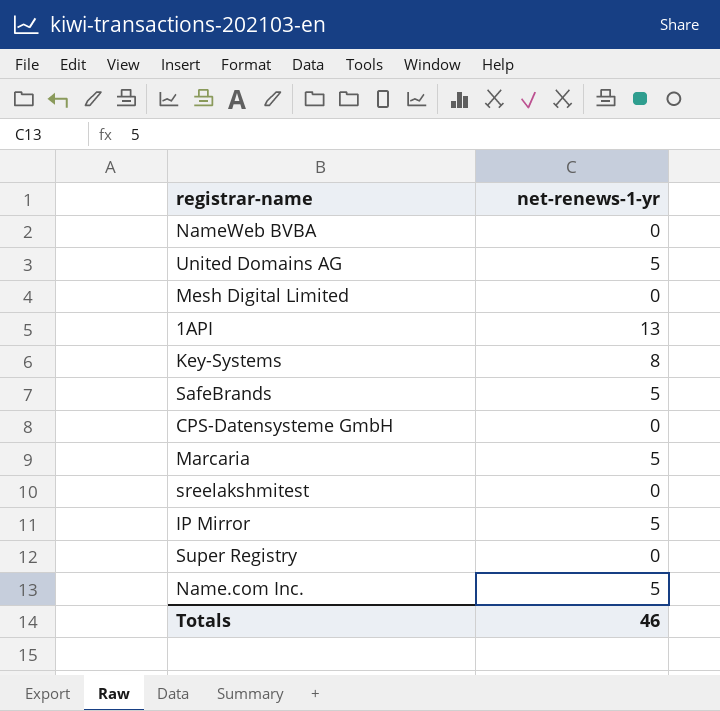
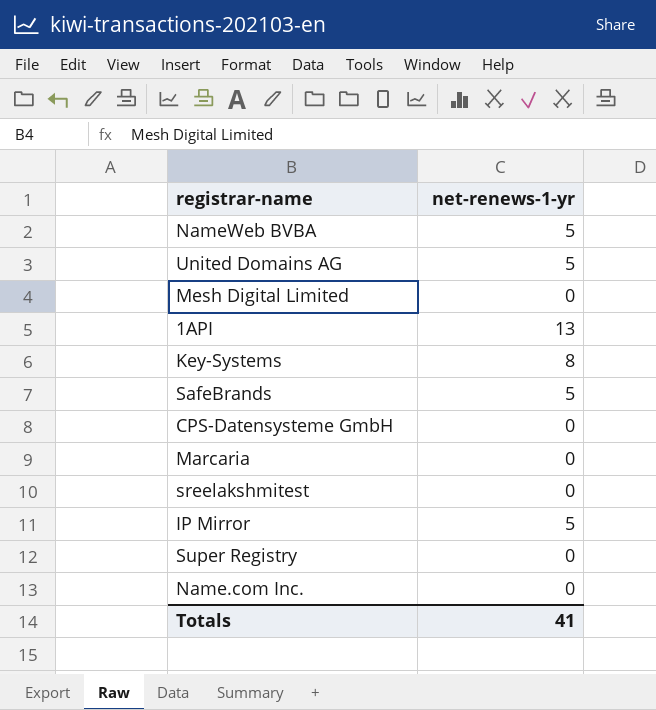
NameWeb BVBA | net-renews-1-yr: 0 -> 5
Marcaria | net-renews-1-yr: 5 -> 0
Name.com Inc. | net-renews-1-yr: 5 -> 0
Totals | net-renews-1-yr: 46 -> 41

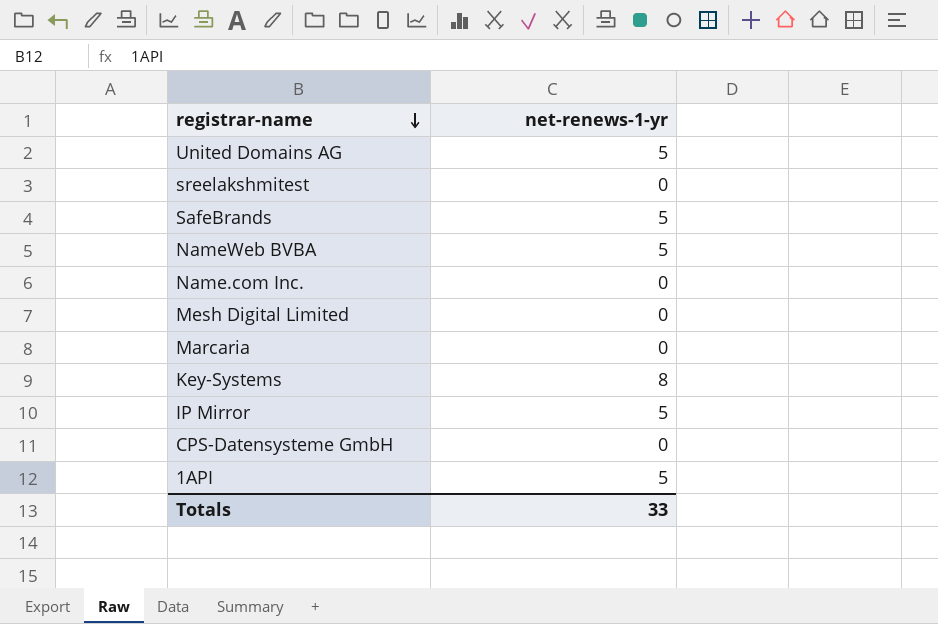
row order: none -> registrar-name descending
row Super Registry: 0 -> none
1API | net-renews-1-yr: 13 -> 5
Totals | net-renews-1-yr: 41 -> 33

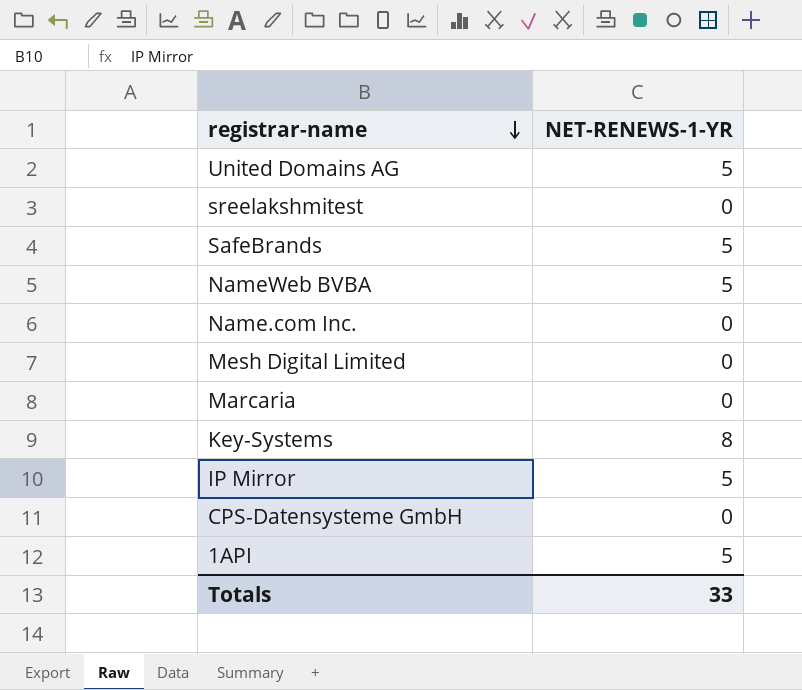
column name: net-renews-1-yr -> NET-RENEWS-1-YR

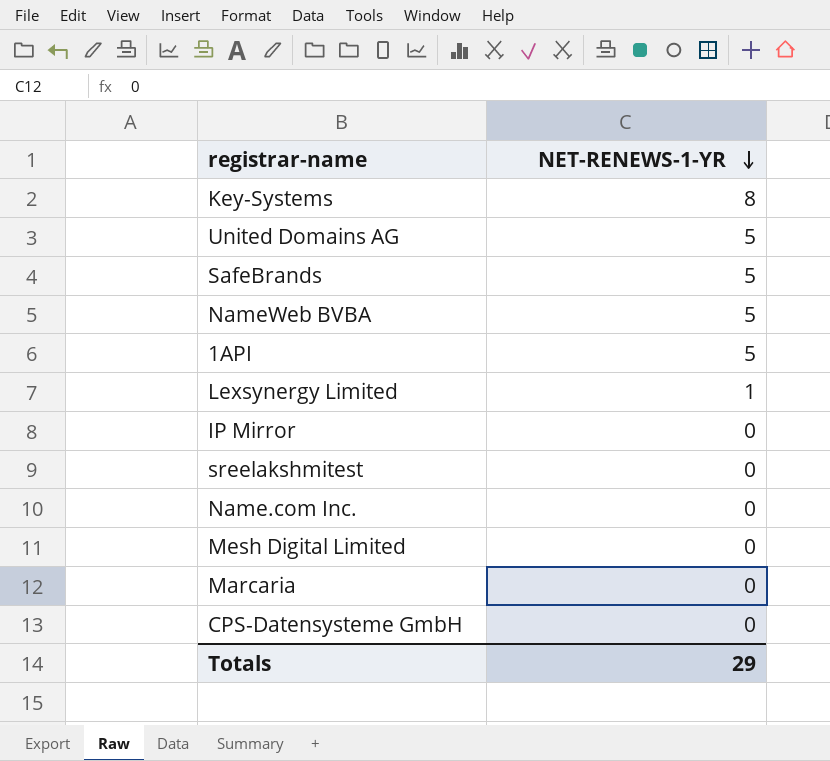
row order: registrar-name descending -> NET-RENEWS-1-YR descending
row Lexsynergy Limited: none -> 1
IP Mirror | NET-RENEWS-1-YR: 5 -> 0
Totals | NET-RENEWS-1-YR: 33 -> 29

